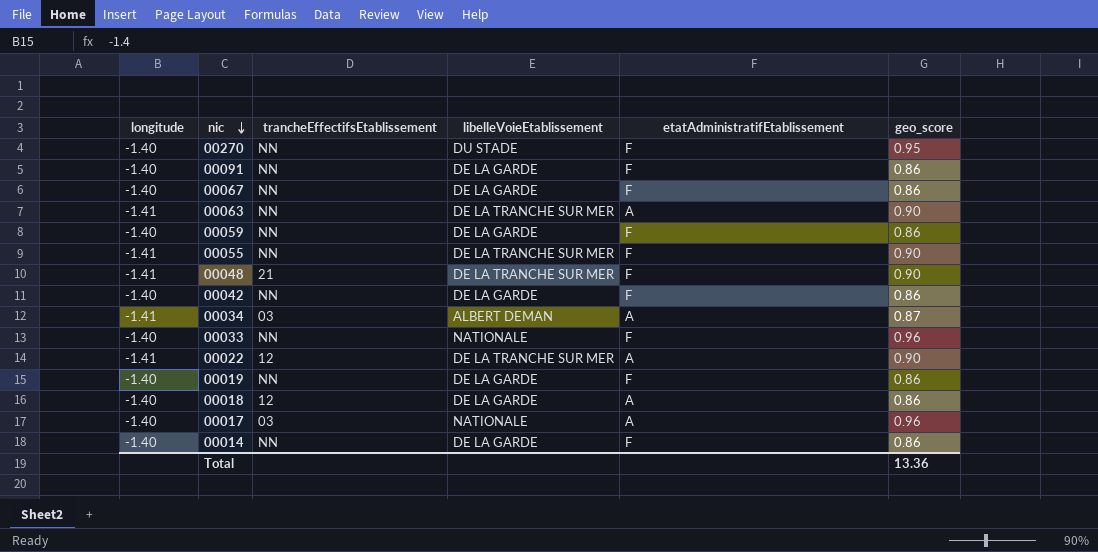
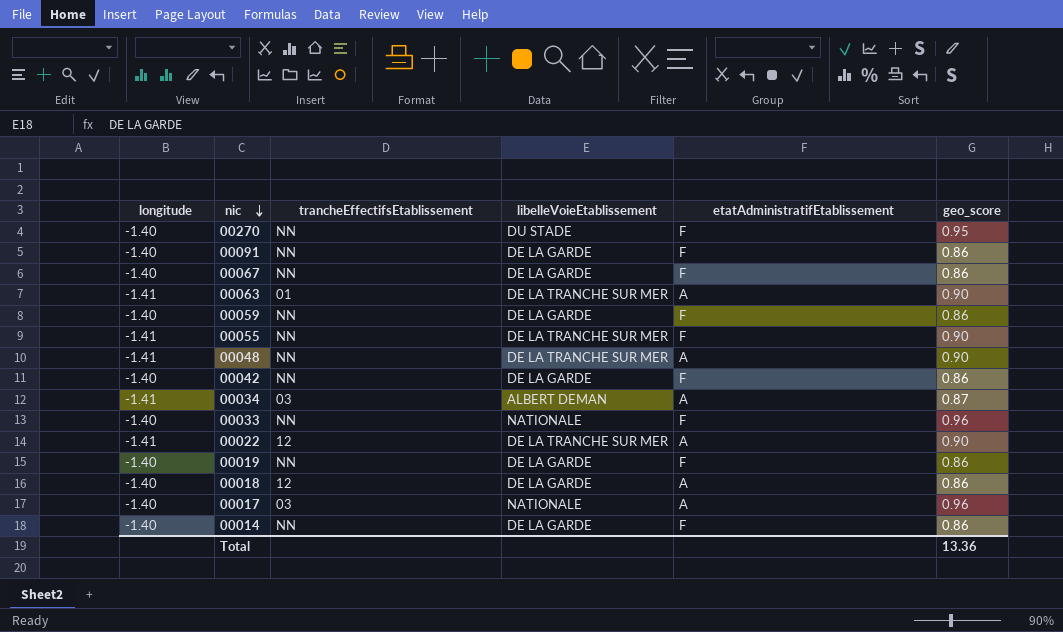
00063 | trancheEffectifsEtablissement: NN -> 01
00048 | trancheEffectifsEtablissement: 21 -> NN
00048 | etatAdministratifEtablissement: F -> A

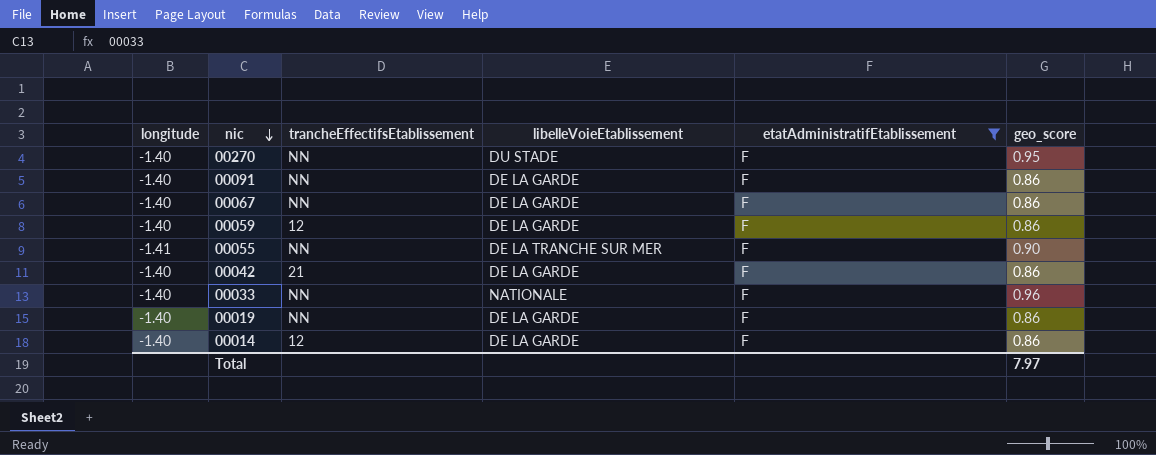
filter: none -> etatAdministratifEtablissement = F
00059 | trancheEffectifsEtablissement: NN -> 12
00042 | trancheEffectifsEtablissement: NN -> 21
00014 | trancheEffectifsEtablissement: NN -> 12
Total | geo_score: 13.36 -> 7.97

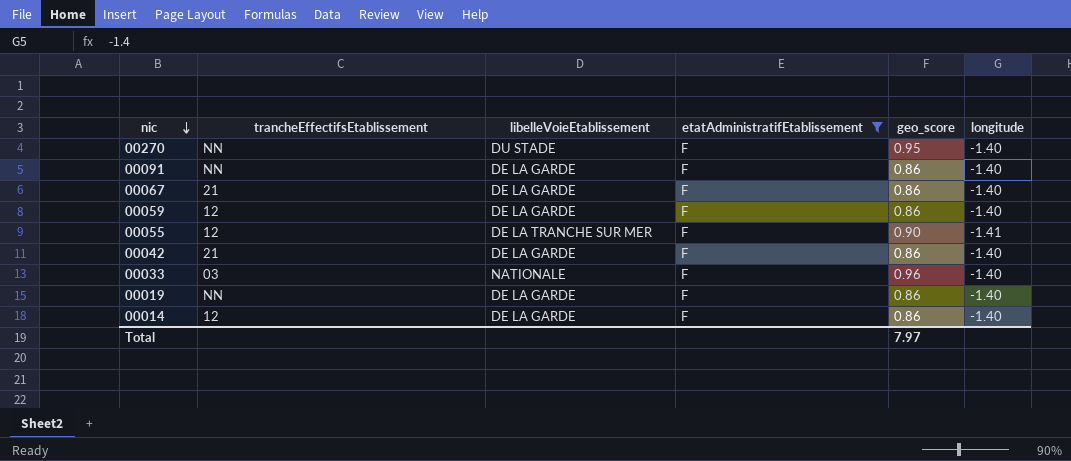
column longitude | position: 1 -> 6
00067 | trancheEffectifsEtablissement: NN -> 21
00055 | trancheEffectifsEtablissement: NN -> 12
00033 | trancheEffectifsEtablissement: NN -> 03

